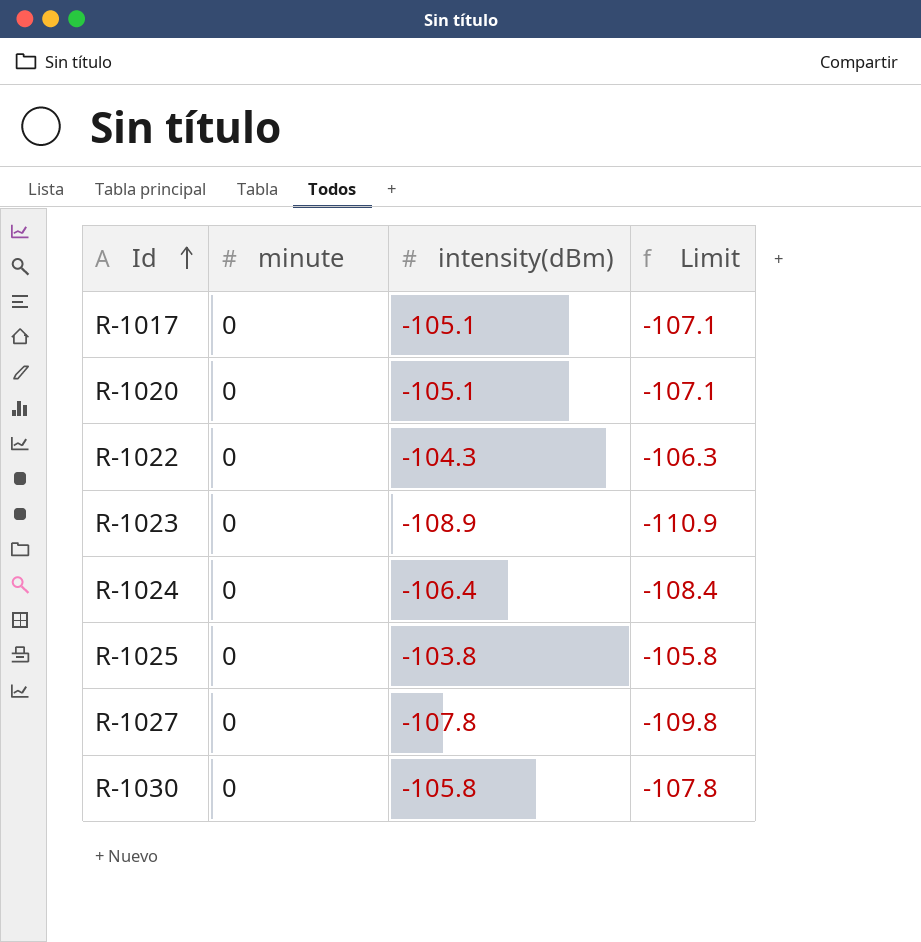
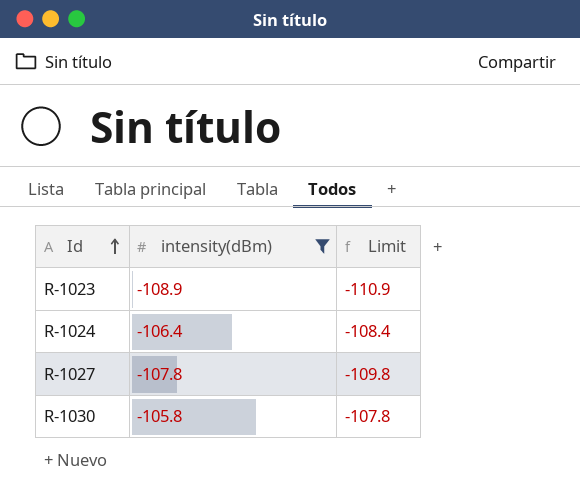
filter: none -> intensity(dBm) <= -105.8
column minute | position: 2 -> none

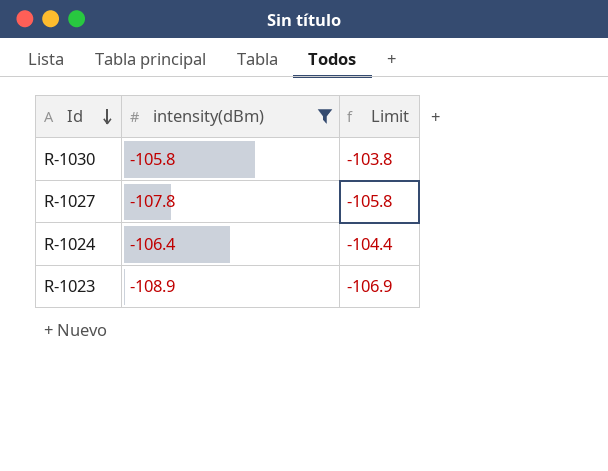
row order: Id ascending -> Id descending
column Limit | formula: [intensity(dBm)] - 2 -> [intensity(dBm)] + 2

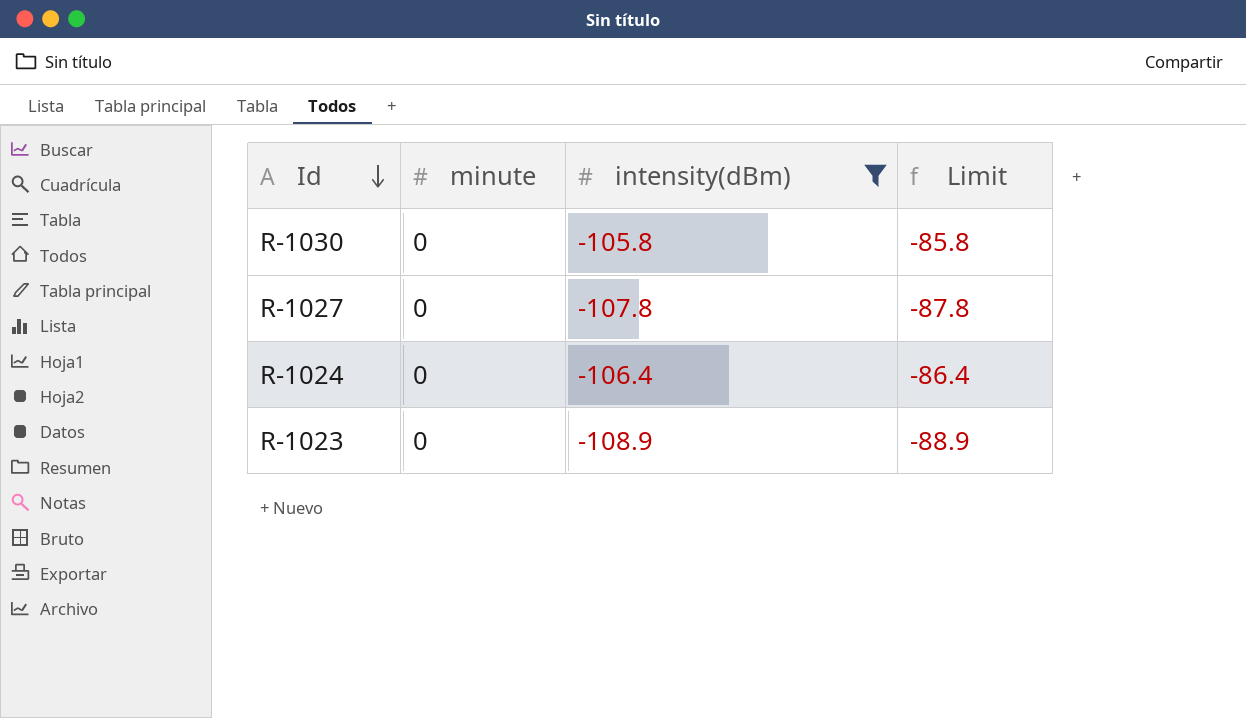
column minute | position: none -> 2
column Limit | formula: [intensity(dBm)] + 2 -> [intensity(dBm)] + 20

